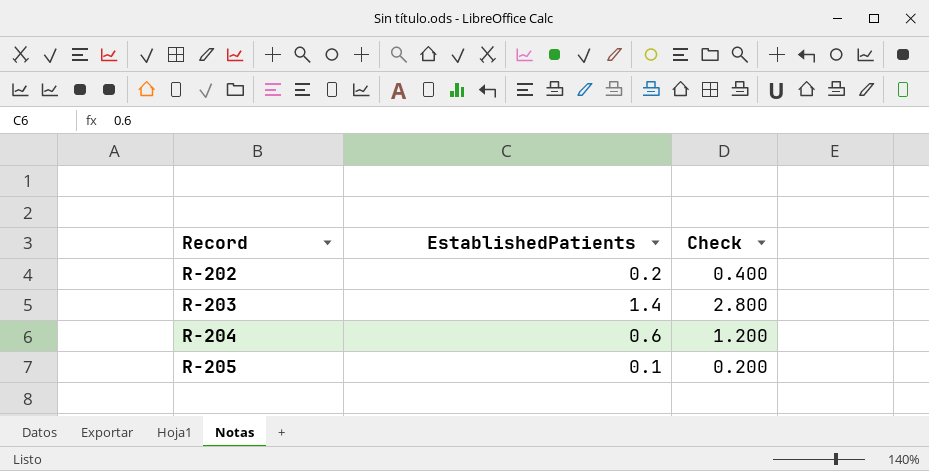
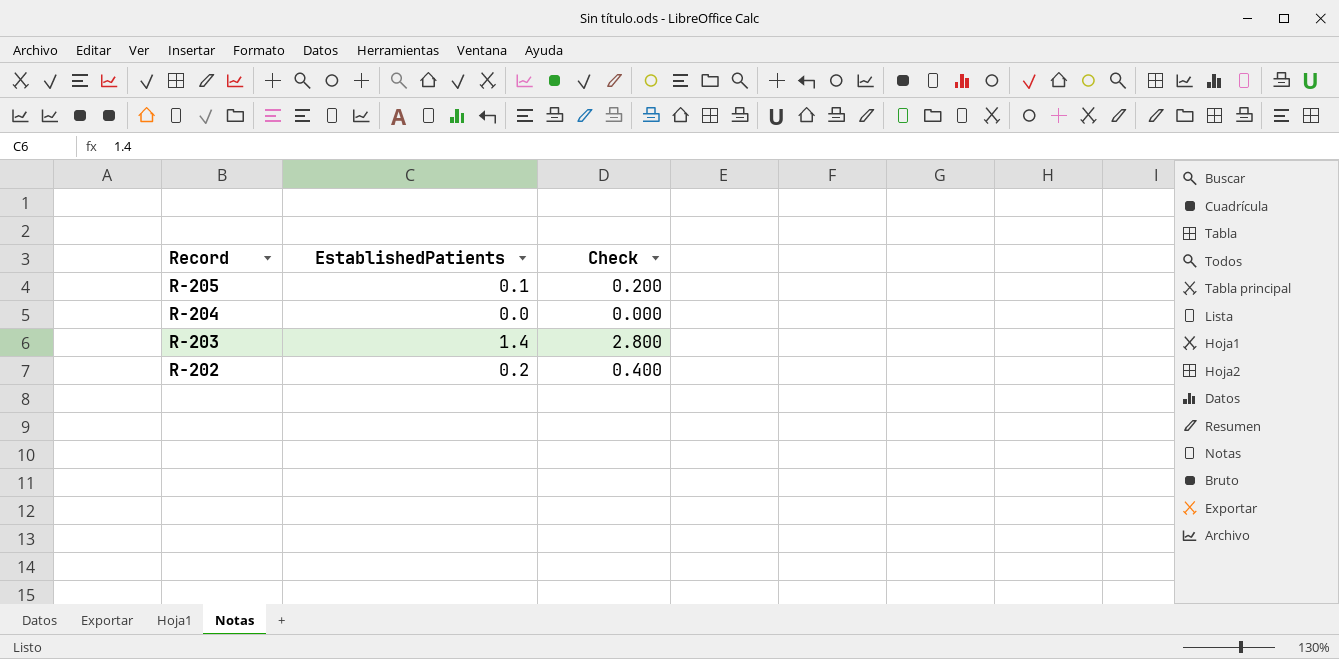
row order: Record ascending -> Record descending
R-204 | EstablishedPatients: 0.6 -> 0.0
R-204 | Check: 1.200 -> 0.000

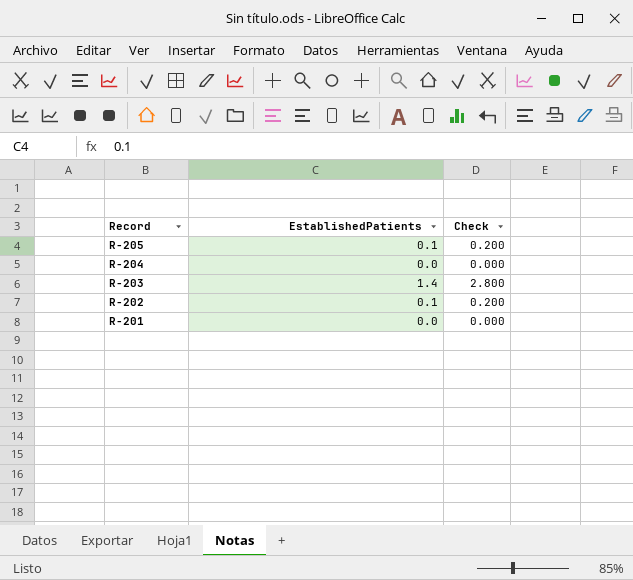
R-202 | EstablishedPatients: 0.2 -> 0.1
R-202 | Check: 0.400 -> 0.200
row R-201: none -> 0.0 | 0.000

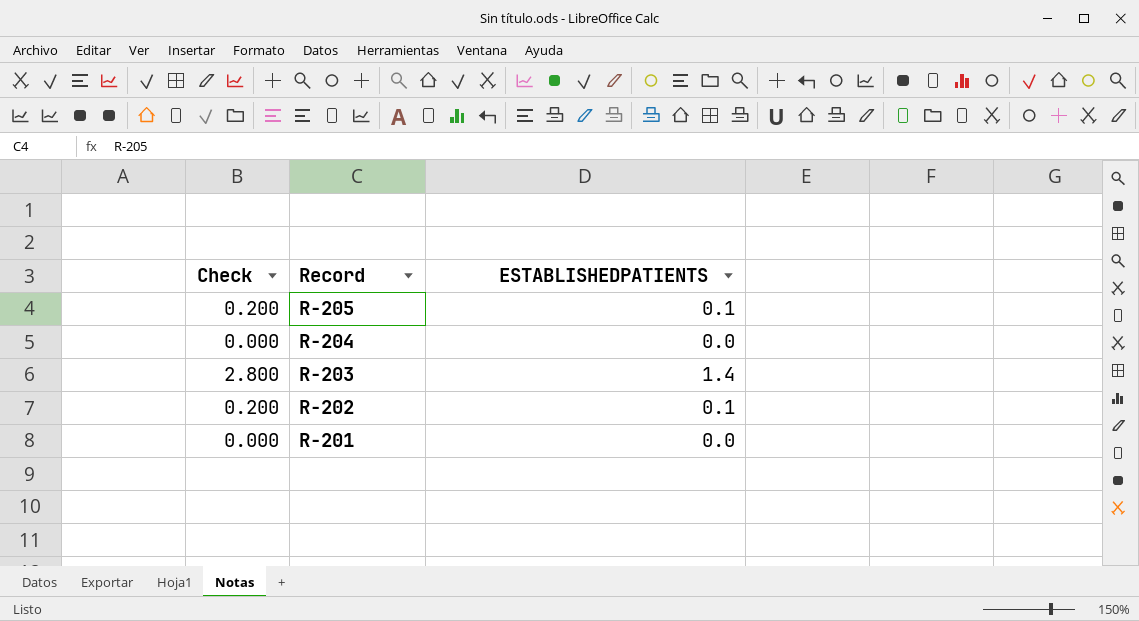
column Check | position: 3 -> 1
column name: EstablishedPatients -> ESTABLISHEDPATIENTS

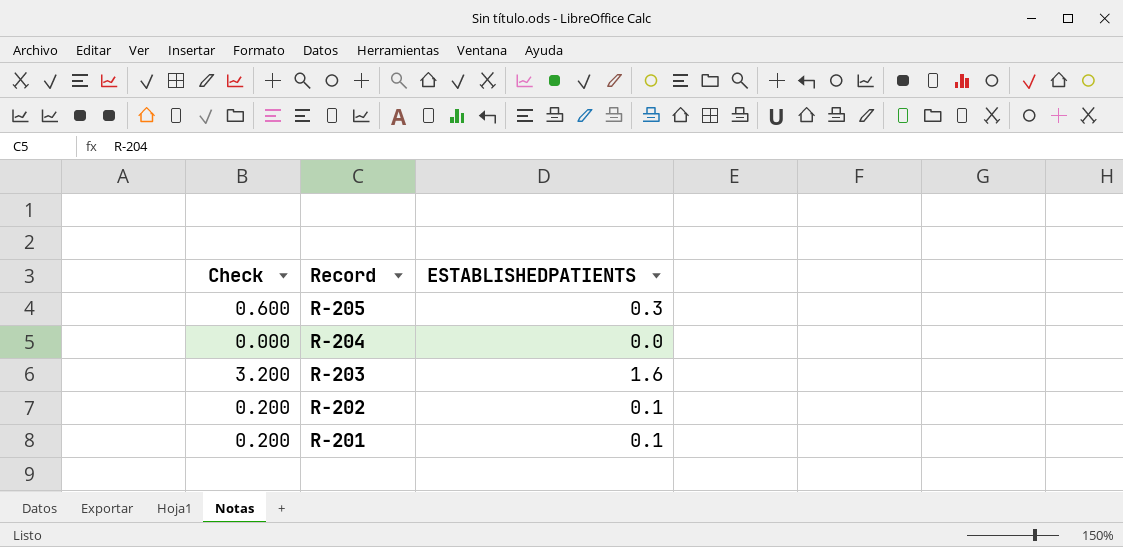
R-205 | Check: 0.200 -> 0.600
R-205 | ESTABLISHEDPATIENTS: 0.1 -> 0.3
R-203 | Check: 2.800 -> 3.200
R-203 | ESTABLISHEDPATIENTS: 1.4 -> 1.6
R-201 | Check: 0.000 -> 0.200
R-201 | ESTABLISHEDPATIENTS: 0.0 -> 0.1

